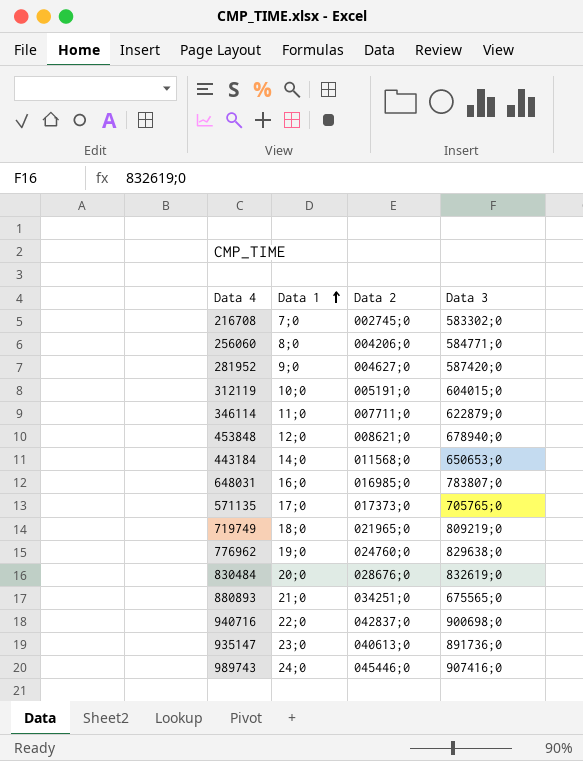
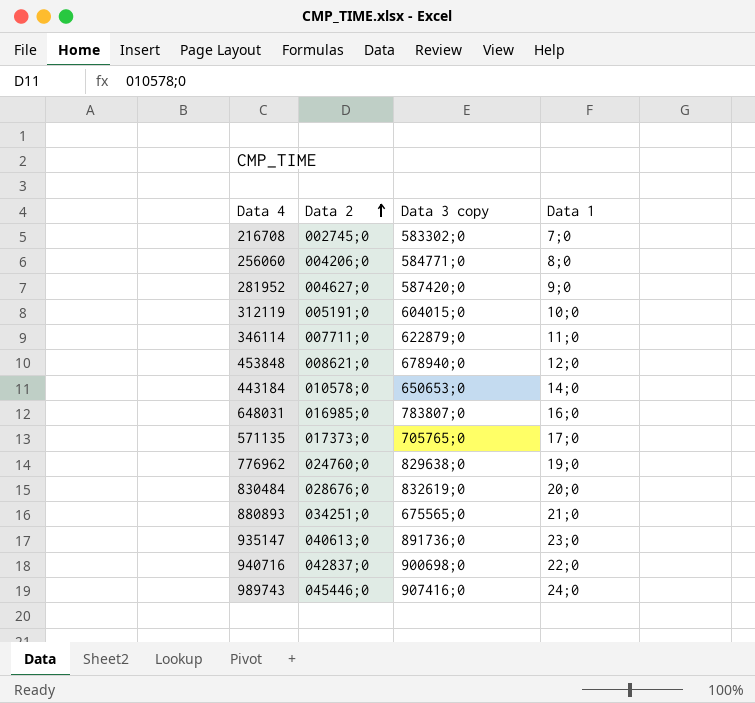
row order: Data 1 ascending -> Data 2 ascending
column name: Data 3 -> Data 3 copy
column Data 1 | position: 2 -> 4
row 719749: 18;0 | 021965;0 | 809219;0 -> none
443184 | Data 2: 011568;0 -> 010578;0

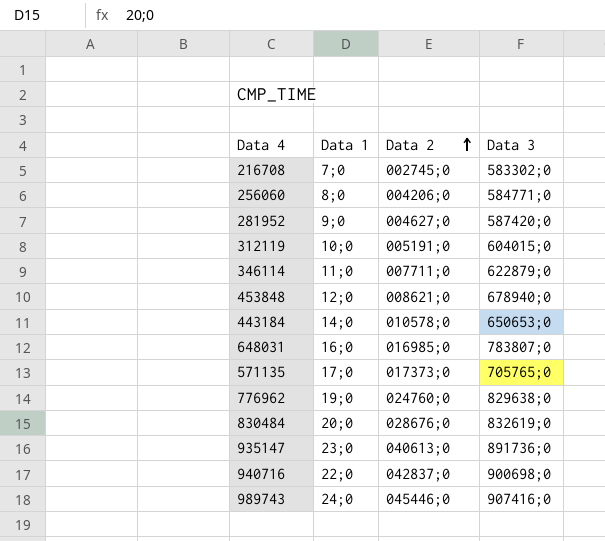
column Data 1 | position: 4 -> 2
column name: Data 3 copy -> Data 3
row 880893: 034251;0 | 675565;0 | 21;0 -> none

